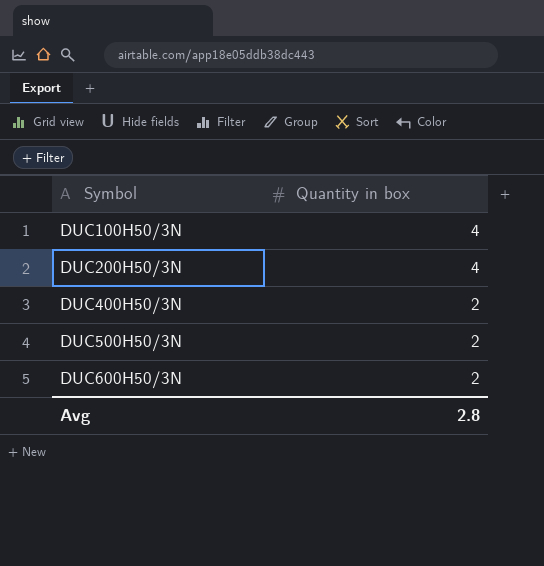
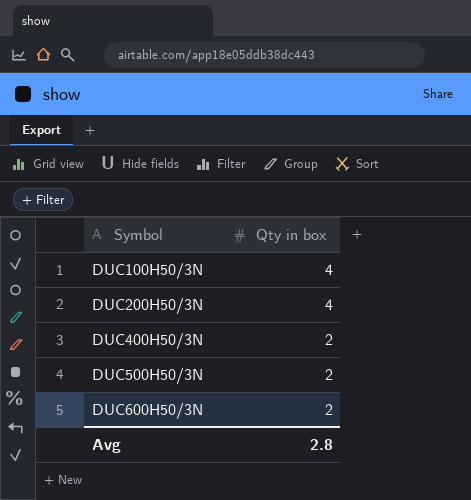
column name: Quantity in box -> Qty in box

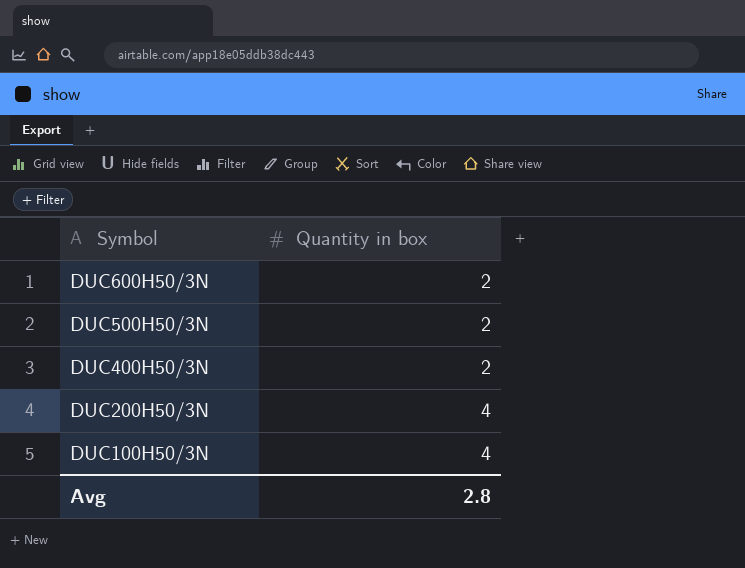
row order: Symbol ascending -> Symbol descending
column name: Qty in box -> Quantity in box

